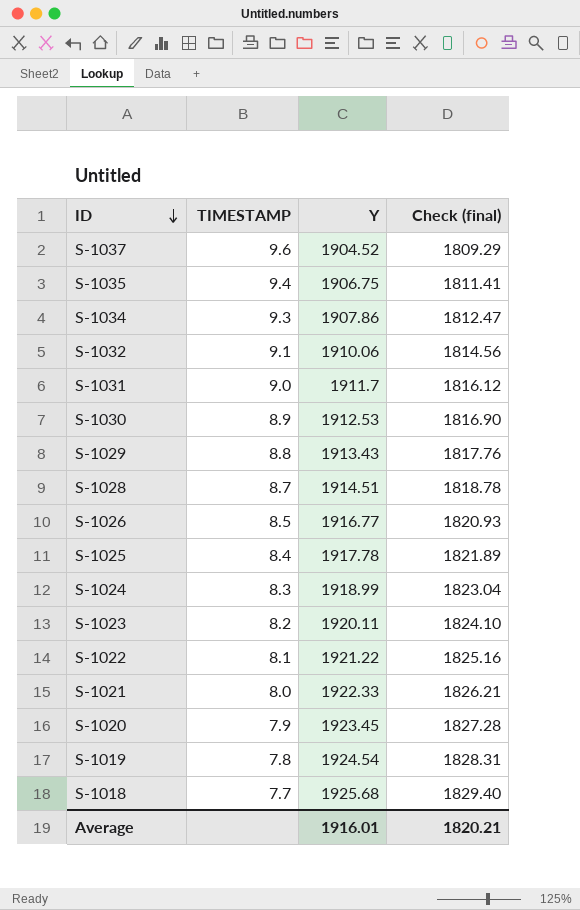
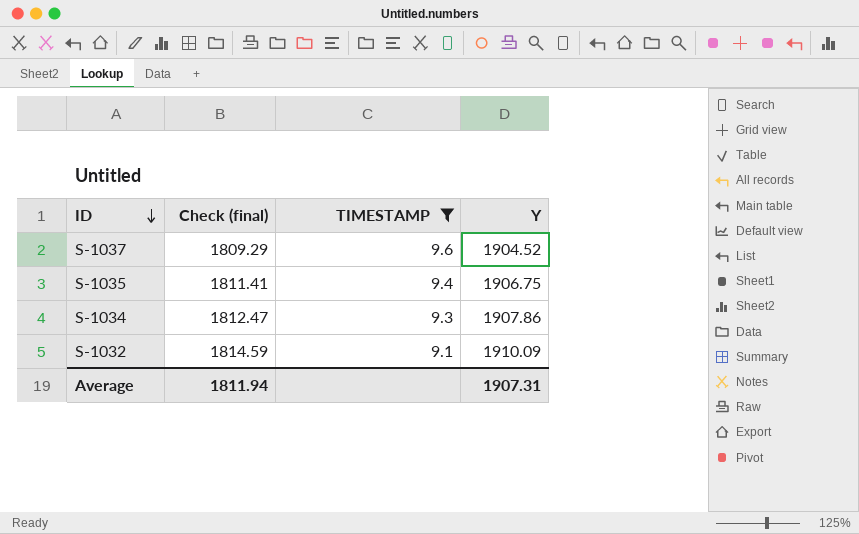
filter: none -> TIMESTAMP >= 9.1
column Check (final) | position: 4 -> 2
S-1032 | Check (final): 1814.56 -> 1814.59
S-1032 | Y: 1910.06 -> 1910.09
Average | Check (final): 1820.21 -> 1811.94
Average | Y: 1916.01 -> 1907.31

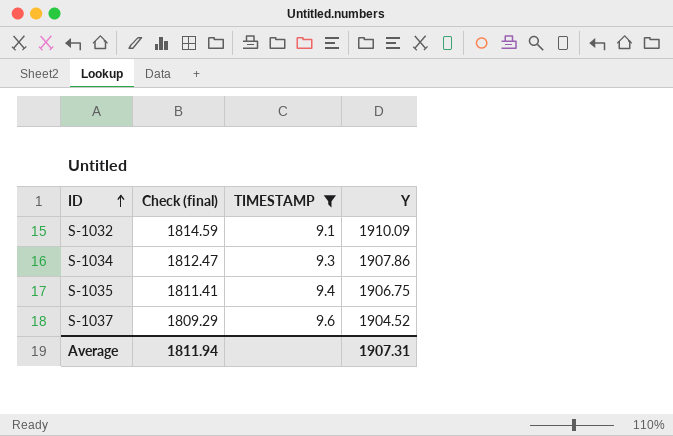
row order: ID descending -> ID ascending

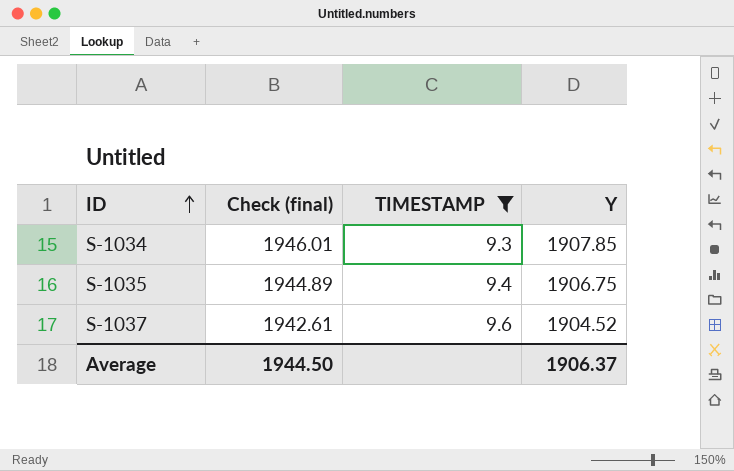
column Check (final) | formula: [Y] * 0.95 -> [Y] * 1.02
row S-1032: 1814.59 | 9.1 | 1910.09 -> none
S-1034 | Y: 1907.86 -> 1907.85
Average | Check (final): 1811.94 -> 1944.50
Average | Y: 1907.31 -> 1906.37

